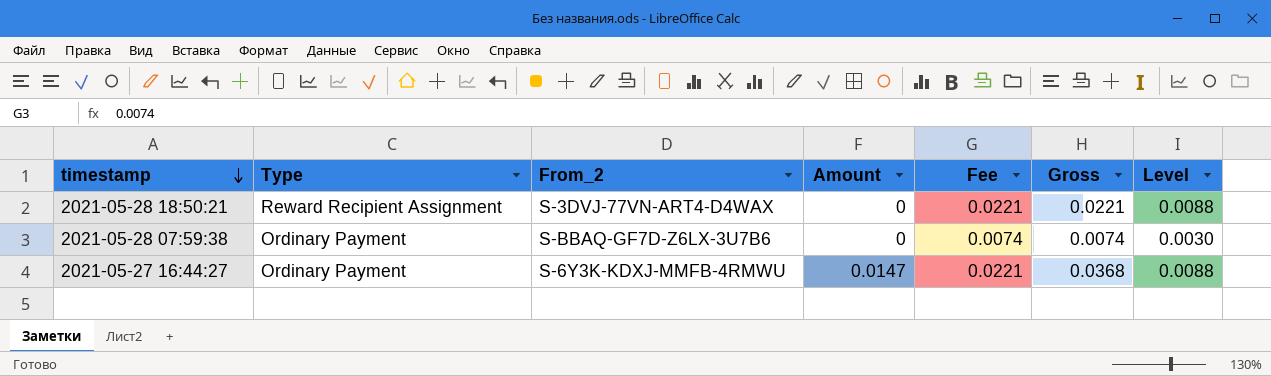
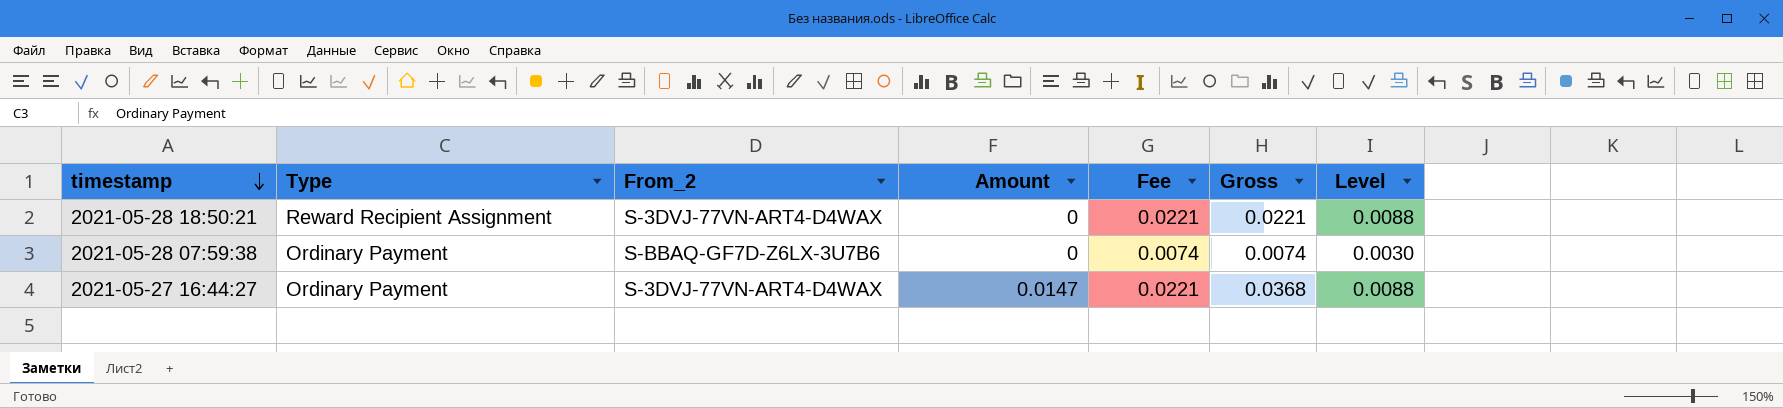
2021-05-27 16:44:27 | From_2: S-6Y3K-KDXJ-MMFB-4RMWU -> S-3DVJ-77VN-ART4-D4WAX

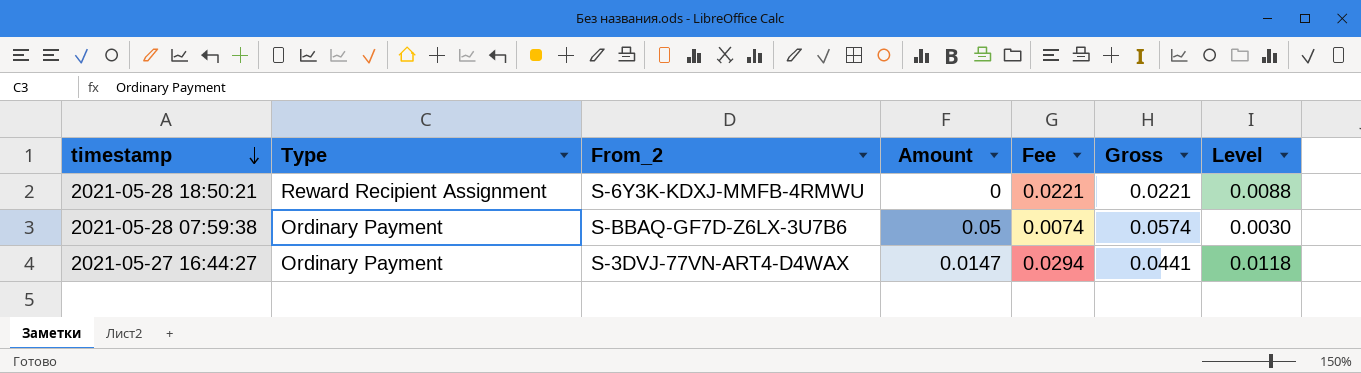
2021-05-28 18:50:21 | From_2: S-3DVJ-77VN-ART4-D4WAX -> S-6Y3K-KDXJ-MMFB-4RMWU
2021-05-28 07:59:38 | Amount: 0 -> 0.05
2021-05-28 07:59:38 | Gross: 0.0074 -> 0.0574
2021-05-27 16:44:27 | Fee: 0.0221 -> 0.0294
2021-05-27 16:44:27 | Gross: 0.0368 -> 0.0441
2021-05-27 16:44:27 | Level: 0.0088 -> 0.0118

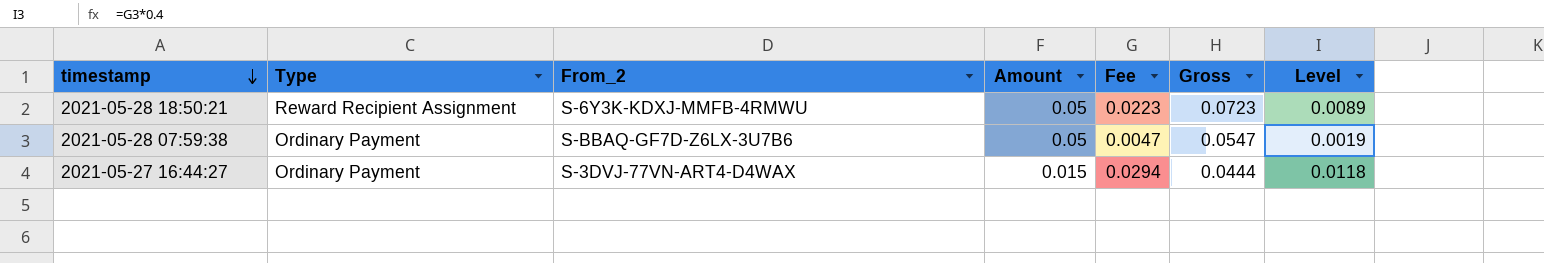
2021-05-28 18:50:21 | Amount: 0 -> 0.05
2021-05-28 18:50:21 | Fee: 0.0221 -> 0.0223
2021-05-28 18:50:21 | Gross: 0.0221 -> 0.0723
2021-05-28 18:50:21 | Level: 0.0088 -> 0.0089
2021-05-28 07:59:38 | Fee: 0.0074 -> 0.0047
2021-05-28 07:59:38 | Gross: 0.0574 -> 0.0547
2021-05-28 07:59:38 | Level: 0.0030 -> 0.0019
2021-05-27 16:44:27 | Amount: 0.0147 -> 0.015
2021-05-27 16:44:27 | Gross: 0.0441 -> 0.0444

